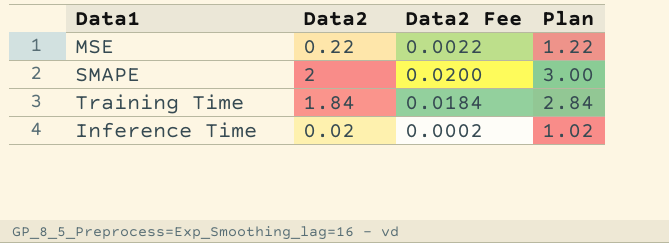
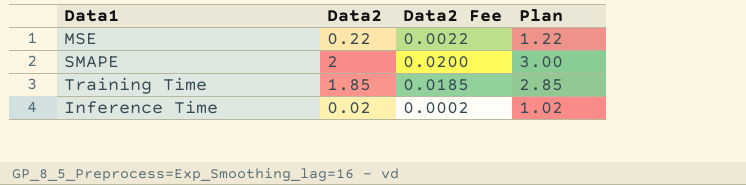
Training Time | Data2: 1.84 -> 1.85
Training Time | Data2 Fee: 0.0184 -> 0.0185
Training Time | Plan: 2.84 -> 2.85

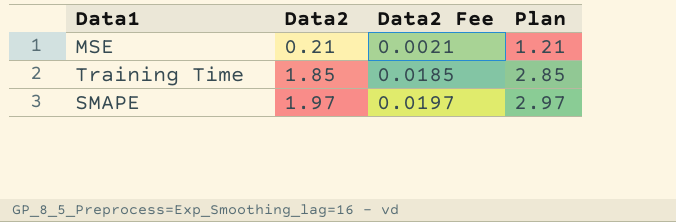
row order: none -> Data2 ascending
row Inference Time: 0.02 | 0.0002 | 1.02 -> none
MSE | Data2: 0.22 -> 0.21
MSE | Data2 Fee: 0.0022 -> 0.0021
MSE | Plan: 1.22 -> 1.21
SMAPE | Data2: 2 -> 1.97
SMAPE | Data2 Fee: 0.0200 -> 0.0197
SMAPE | Plan: 3.00 -> 2.97

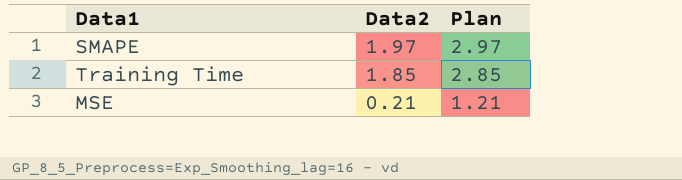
row order: Data2 ascending -> Data2 descending
column Data2 Fee | formula: [Data2] * 0.01 -> none

